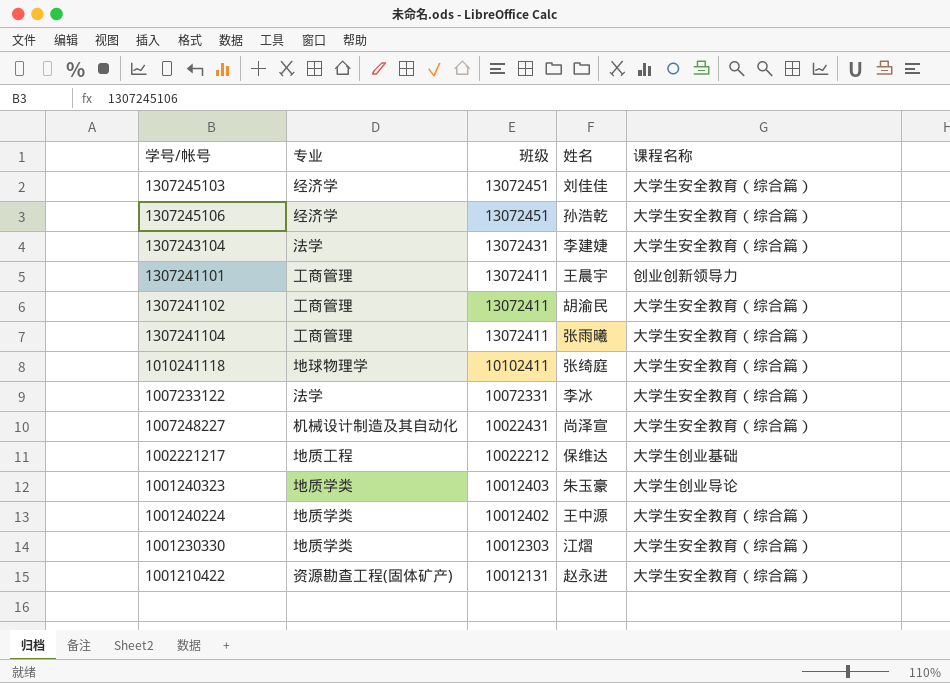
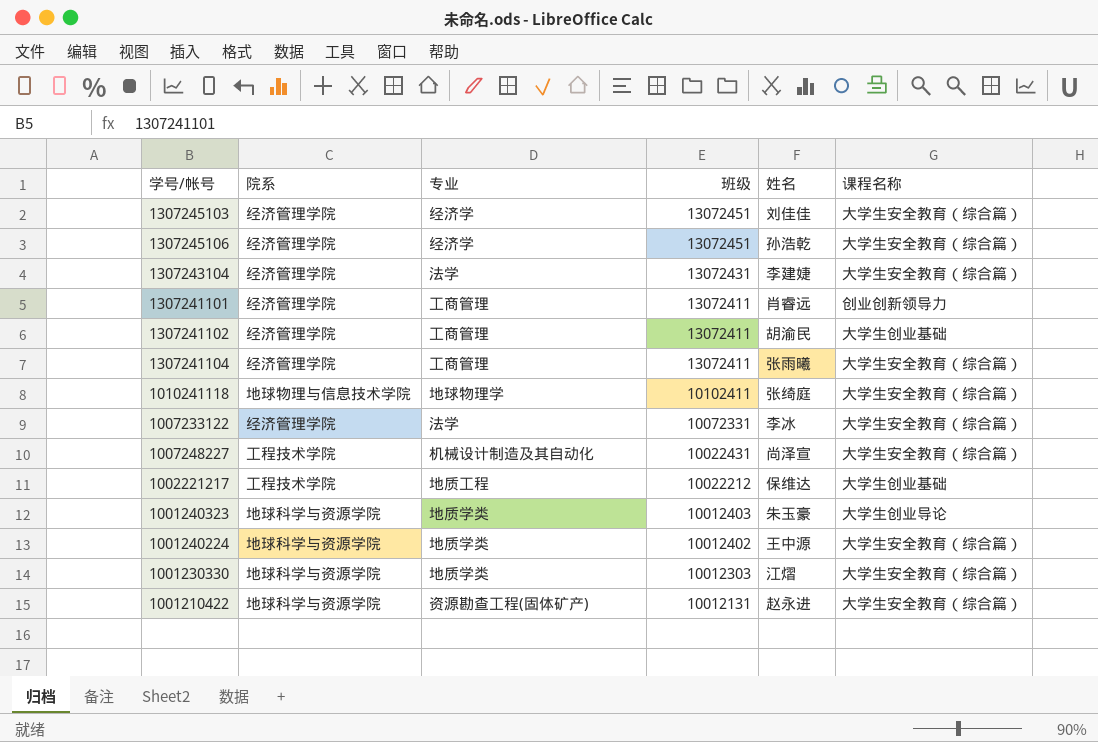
column 院系 | position: none -> 2
1307241101 | 姓名: 王晨宇 -> 肖睿远
1307241102 | 课程名称: 大学生安全教育（综合篇） -> 大学生创业基础

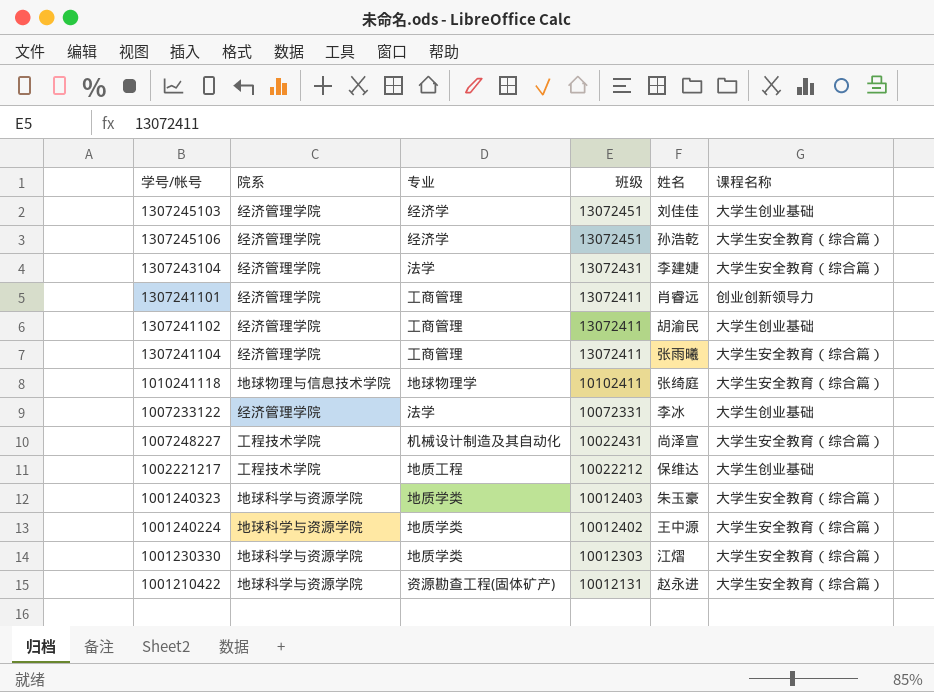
1307245103 | 课程名称: 大学生安全教育（综合篇） -> 大学生创业基础
1007233122 | 课程名称: 大学生安全教育（综合篇） -> 大学生创业基础
1001240323 | 课程名称: 大学生创业导论 -> 大学生安全教育（综合篇）

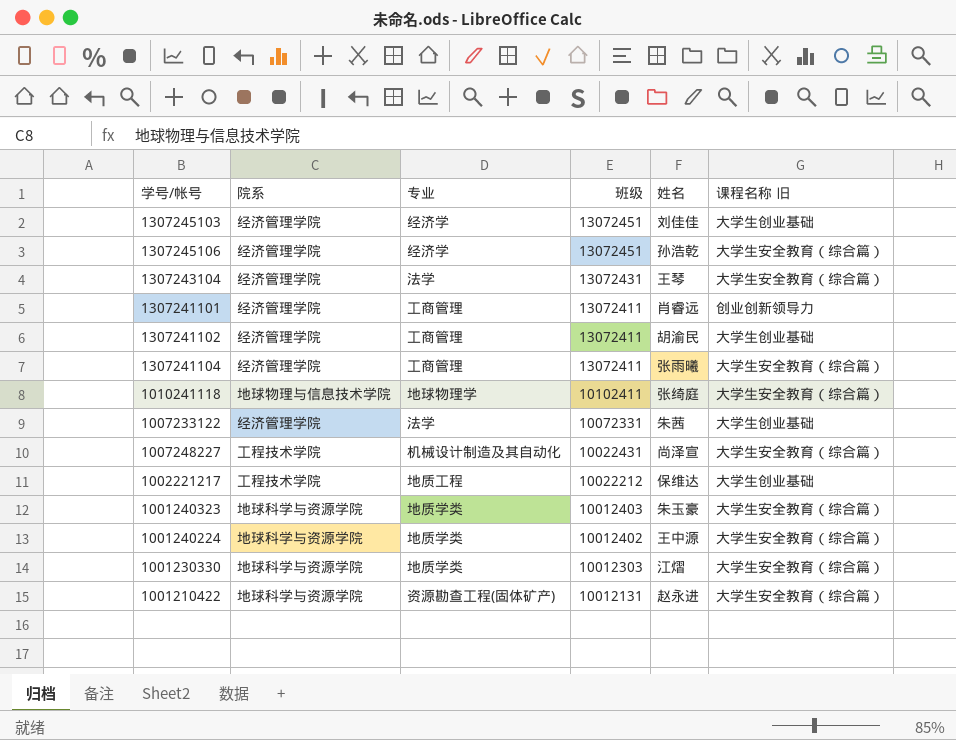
column name: 课程名称 -> 课程名称 旧
1307243104 | 姓名: 李建婕 -> 王琴
1007233122 | 姓名: 李冰 -> 朱茜

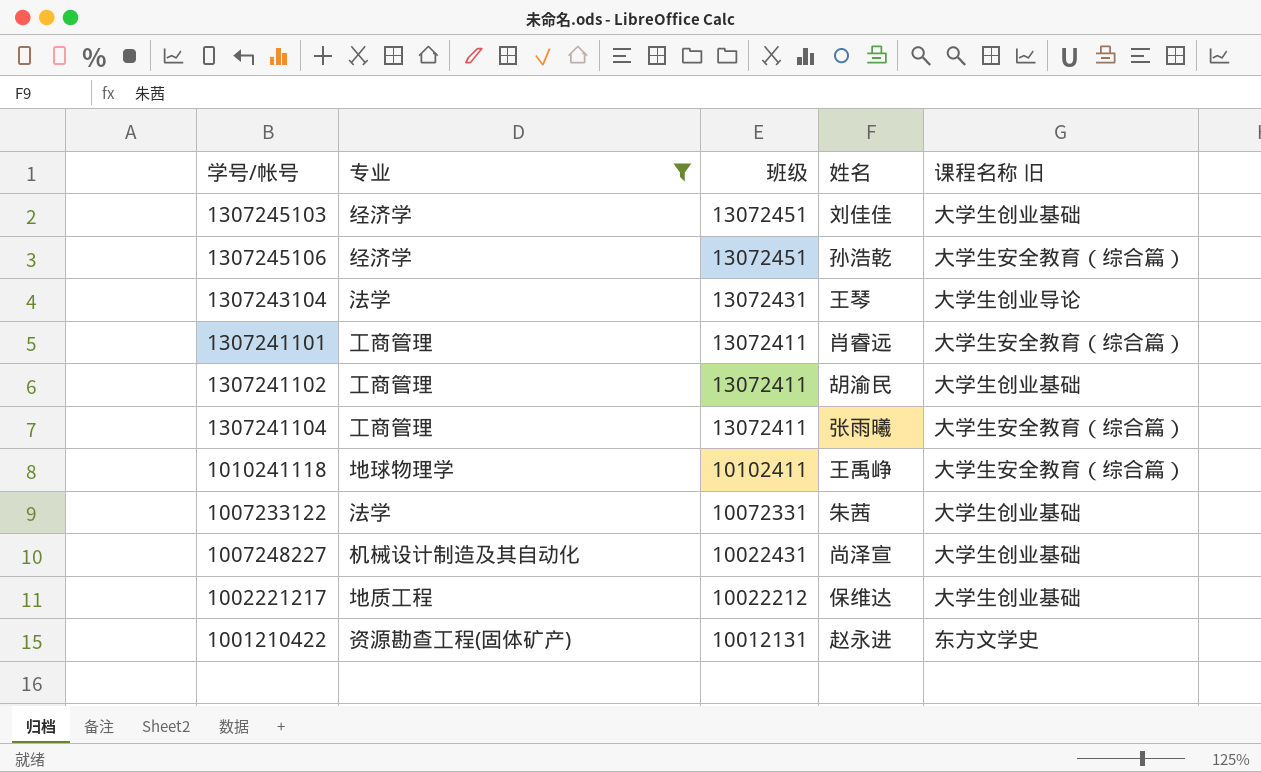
filter: none -> 专业 != 地质学类
column 院系 | position: 2 -> none
1307243104 | 课程名称 旧: 大学生安全教育（综合篇） -> 大学生创业导论
1307241101 | 课程名称 旧: 创业创新领导力 -> 大学生安全教育（综合篇）
1010241118 | 姓名: 张绮庭 -> 王禹峥
1007248227 | 课程名称 旧: 大学生安全教育（综合篇） -> 大学生创业基础
1001210422 | 课程名称 旧: 大学生安全教育（综合篇） -> 东方文学史

